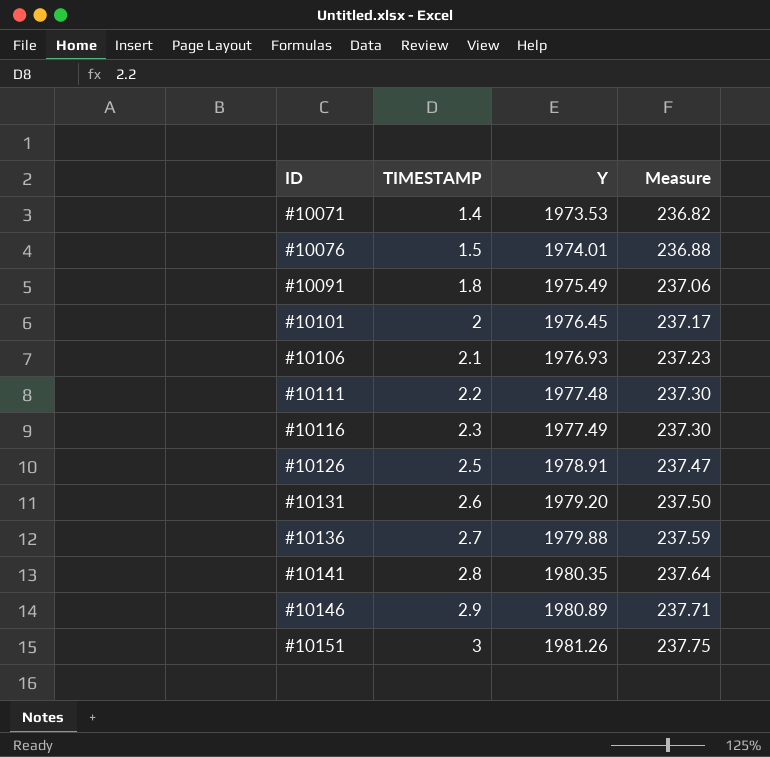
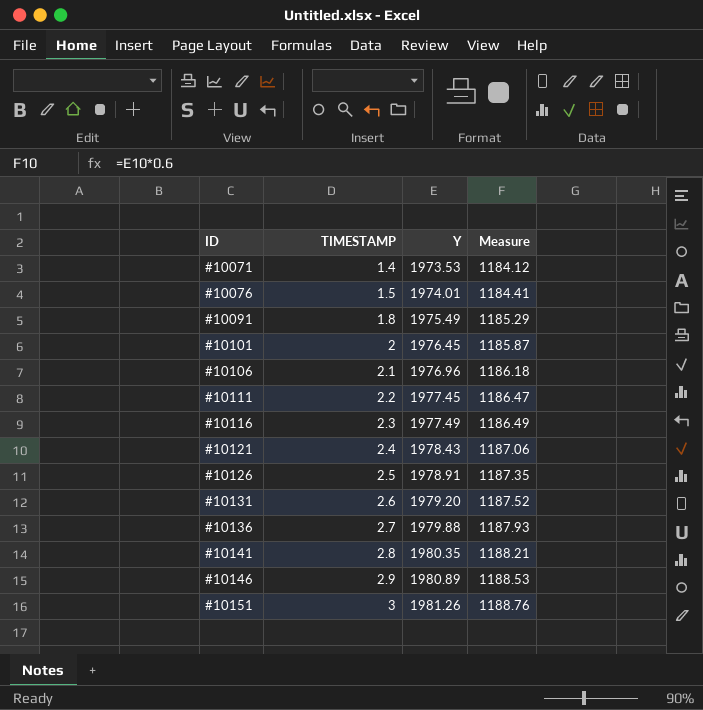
column Measure | formula: [Y] * 0.12 -> [Y] * 0.6
#10106 | Y: 1976.93 -> 1976.96
#10111 | Y: 1977.48 -> 1977.45
row #10121: none -> 2.4 | 1978.43 | 1187.06

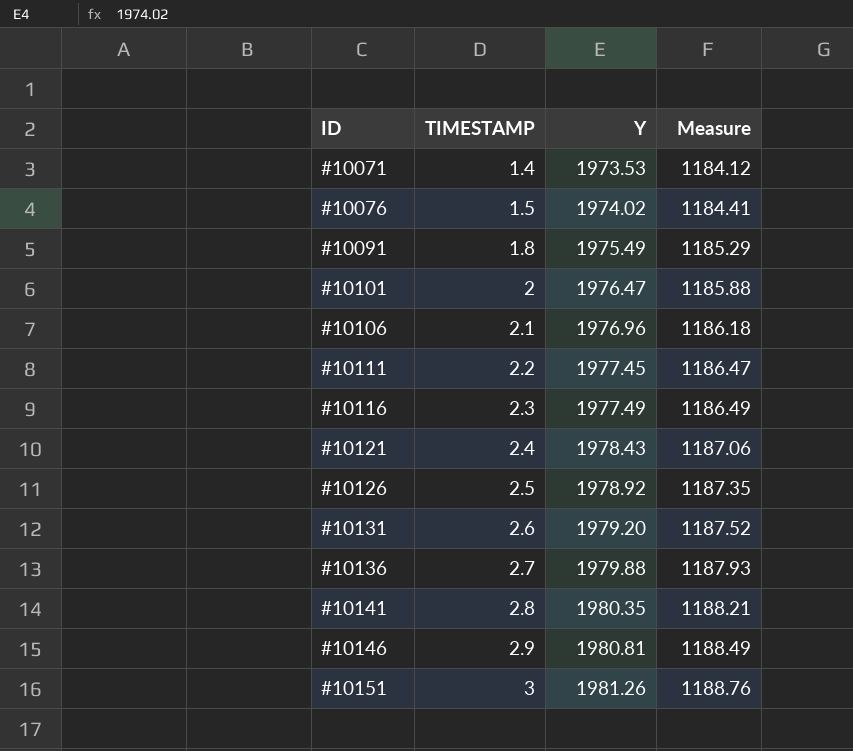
#10076 | Y: 1974.01 -> 1974.02
#10101 | Y: 1976.45 -> 1976.47
#10101 | Measure: 1185.87 -> 1185.88
#10126 | Y: 1978.91 -> 1978.92
#10146 | Y: 1980.89 -> 1980.81
#10146 | Measure: 1188.53 -> 1188.49

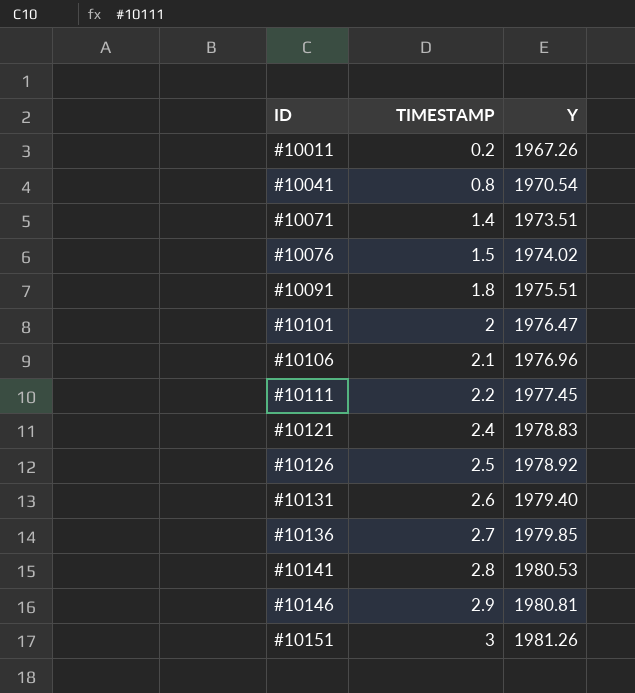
column Measure | formula: [Y] * 0.6 -> none
row #10116: 2.3 | 1977.49 | 1186.49 -> none
row #10011: none -> 0.2 | 1967.26
row #10041: none -> 0.8 | 1970.54
#10071 | Y: 1973.53 -> 1973.51
#10091 | Y: 1975.49 -> 1975.51
#10121 | Y: 1978.43 -> 1978.83
#10131 | Y: 1979.20 -> 1979.40
#10136 | Y: 1979.88 -> 1979.85
#10141 | Y: 1980.35 -> 1980.53

